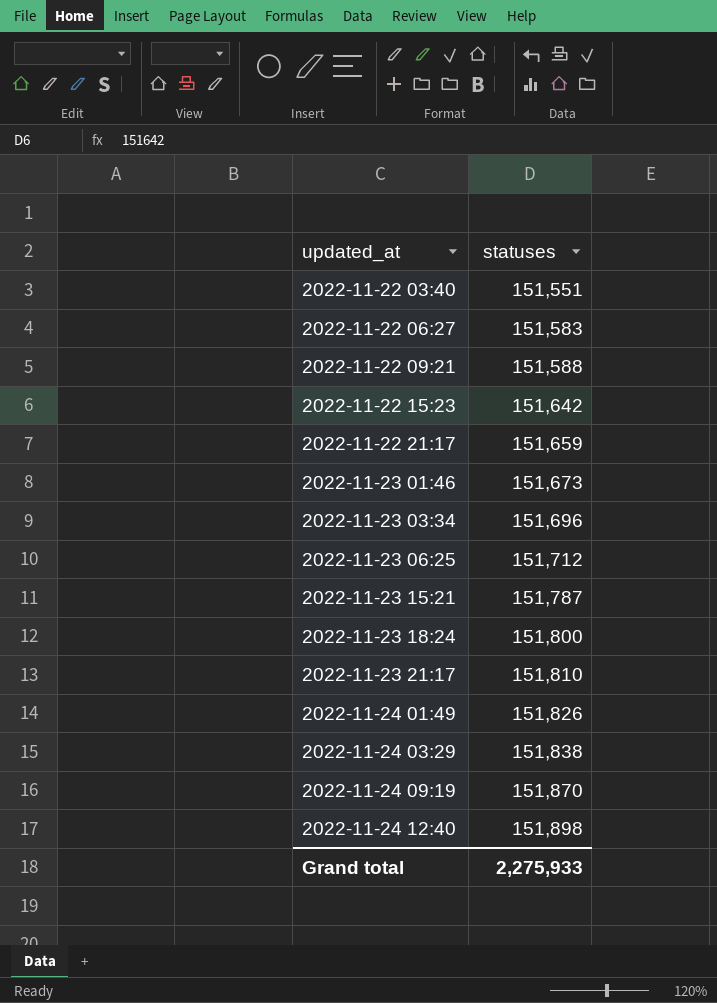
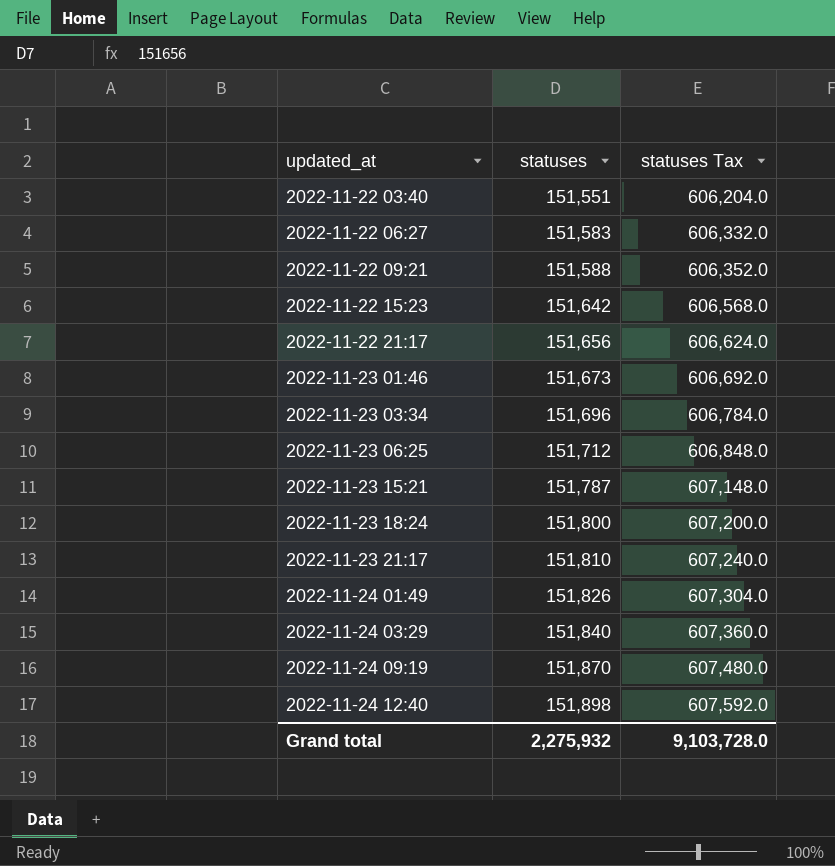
column statuses Tax | formula: none -> [statuses] * 4
2022-11-22 21:17 | statuses: 151,659 -> 151,656
2022-11-24 03:29 | statuses: 151,838 -> 151,840
Grand total | statuses: 2,275,933 -> 2,275,932

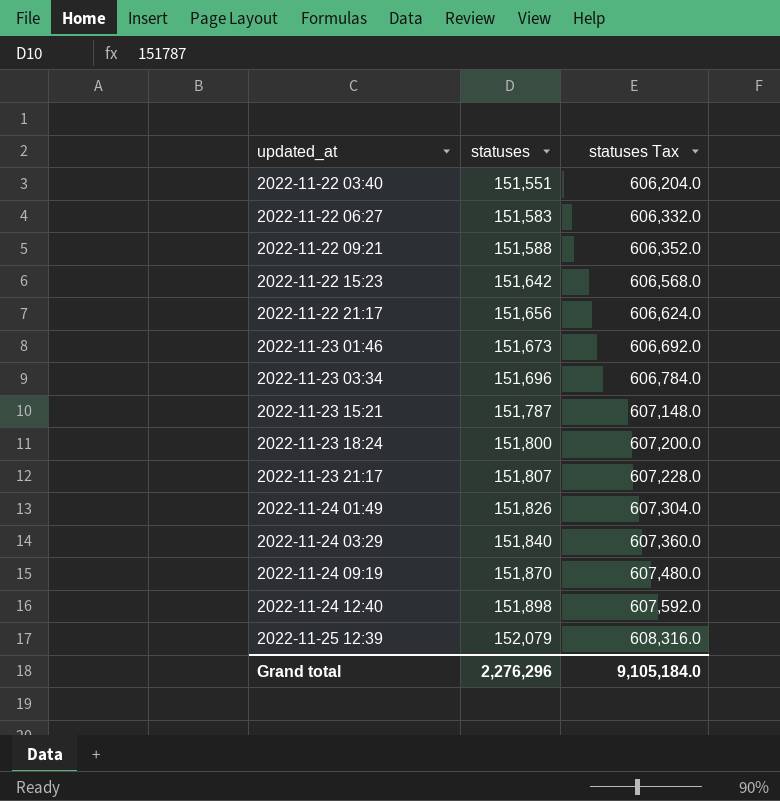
row 2022-11-23 06:25: 151,712 | 606,848.0 -> none
2022-11-23 21:17 | statuses: 151,810 -> 151,807
2022-11-23 21:17 | statuses Tax: 607,240.0 -> 607,228.0
row 2022-11-25 12:39: none -> 152,079 | 608,316.0
Grand total | statuses: 2,275,932 -> 2,276,296
Grand total | statuses Tax: 9,103,728.0 -> 9,105,184.0

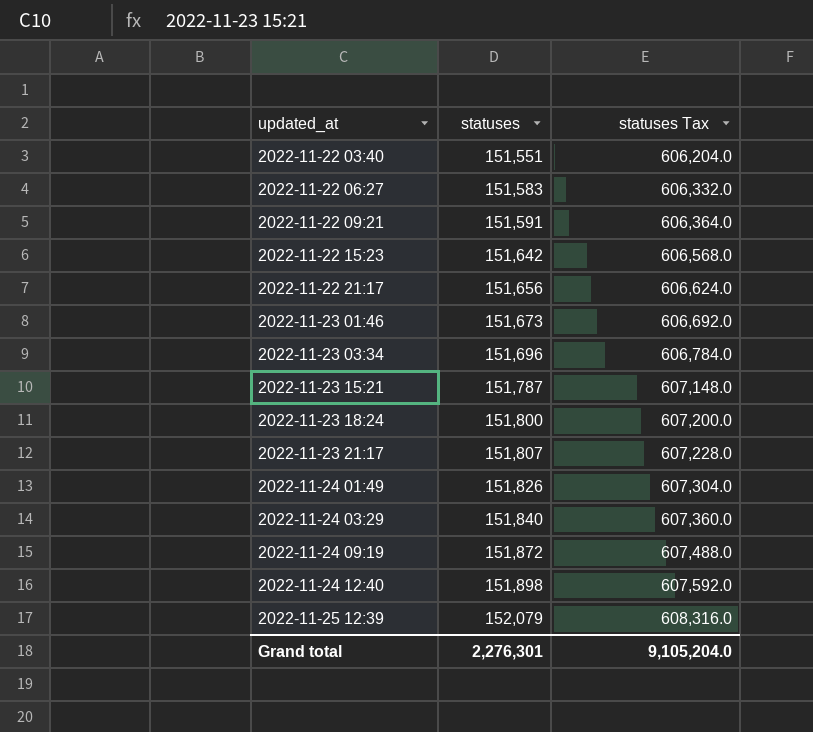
2022-11-22 09:21 | statuses: 151,588 -> 151,591
2022-11-22 09:21 | statuses Tax: 606,352.0 -> 606,364.0
2022-11-24 09:19 | statuses: 151,870 -> 151,872
2022-11-24 09:19 | statuses Tax: 607,480.0 -> 607,488.0
Grand total | statuses: 2,276,296 -> 2,276,301
Grand total | statuses Tax: 9,105,184.0 -> 9,105,204.0

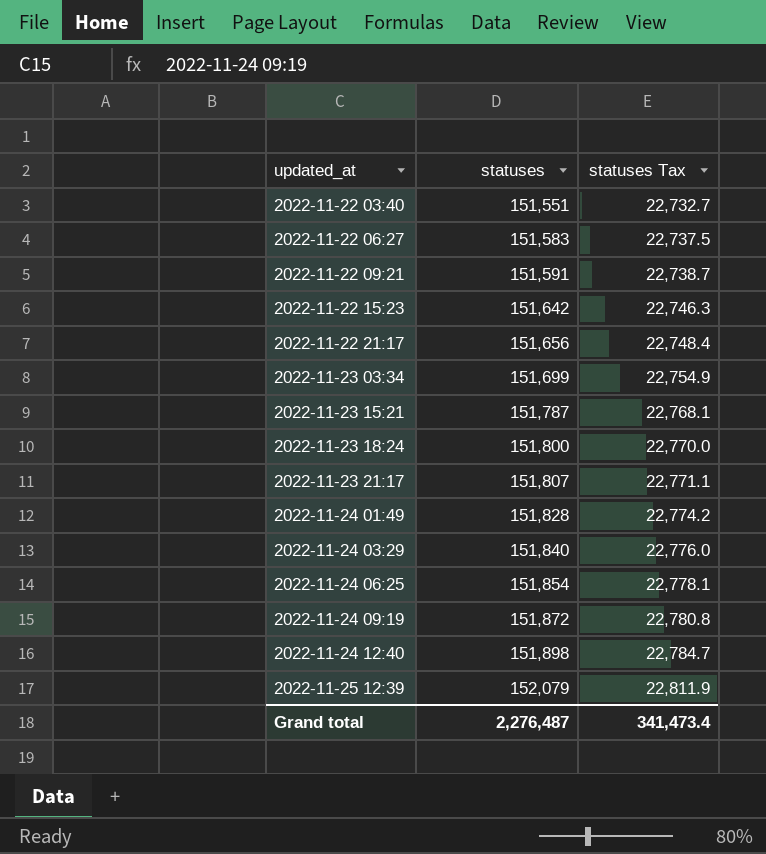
column statuses Tax | formula: [statuses] * 4 -> [statuses] * 0.15
row 2022-11-23 01:46: 151,673 | 606,692.0 -> none
2022-11-23 03:34 | statuses: 151,696 -> 151,699
2022-11-24 01:49 | statuses: 151,826 -> 151,828
row 2022-11-24 06:25: none -> 151,854 | 22,778.1
Grand total | statuses: 2,276,301 -> 2,276,487
Grand total | statuses Tax: 9,105,204.0 -> 341,473.4

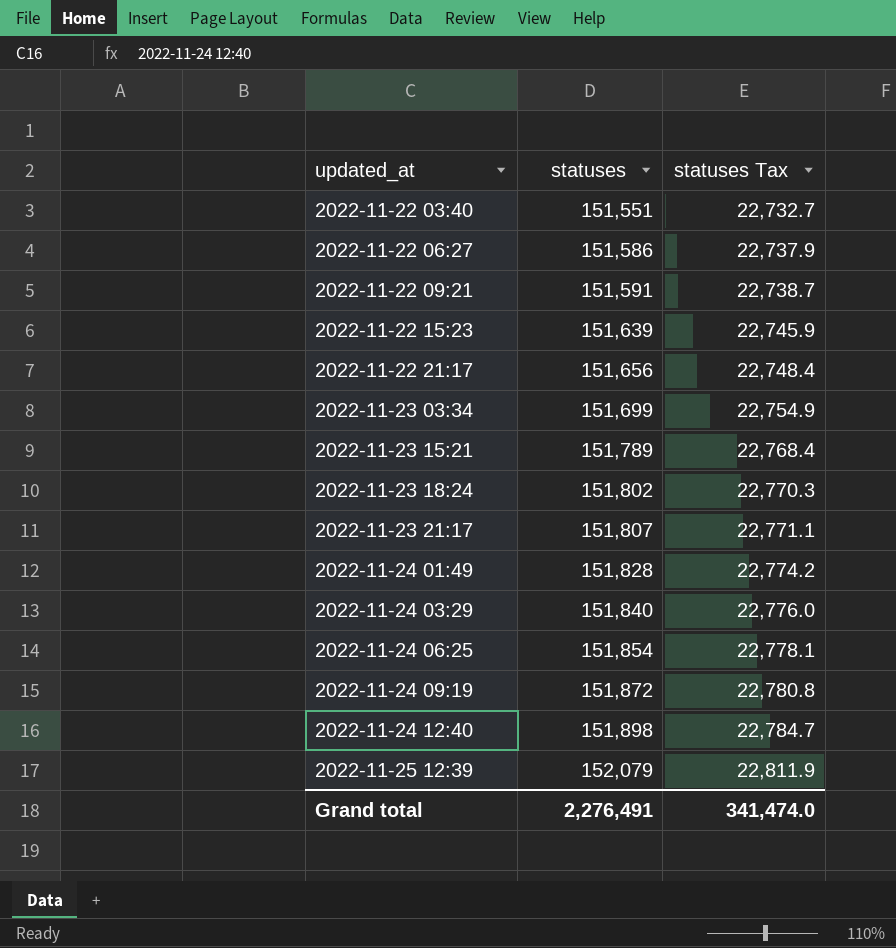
2022-11-22 06:27 | statuses: 151,583 -> 151,586
2022-11-22 06:27 | statuses Tax: 22,737.5 -> 22,737.9
2022-11-22 15:23 | statuses: 151,642 -> 151,639
2022-11-22 15:23 | statuses Tax: 22,746.3 -> 22,745.9
2022-11-23 15:21 | statuses: 151,787 -> 151,789
2022-11-23 15:21 | statuses Tax: 22,768.1 -> 22,768.4
2022-11-23 18:24 | statuses: 151,800 -> 151,802
2022-11-23 18:24 | statuses Tax: 22,770.0 -> 22,770.3
Grand total | statuses: 2,276,487 -> 2,276,491
Grand total | statuses Tax: 341,473.4 -> 341,474.0

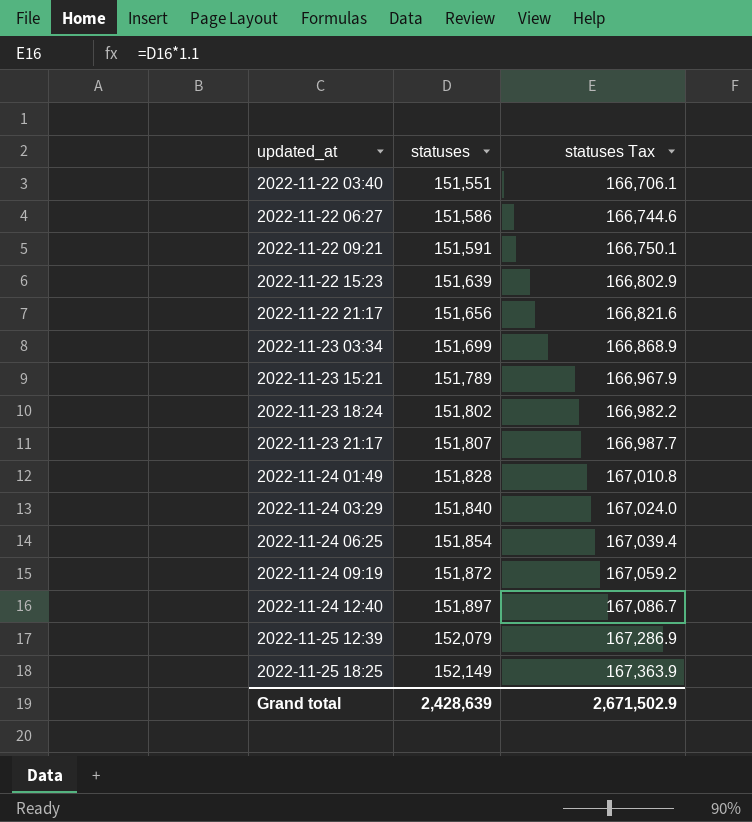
column statuses Tax | formula: [statuses] * 0.15 -> [statuses] * 1.1
2022-11-24 12:40 | statuses: 151,898 -> 151,897
row 2022-11-25 18:25: none -> 152,149 | 167,363.9
Grand total | statuses: 2,276,491 -> 2,428,639
Grand total | statuses Tax: 341,474.0 -> 2,671,502.9

